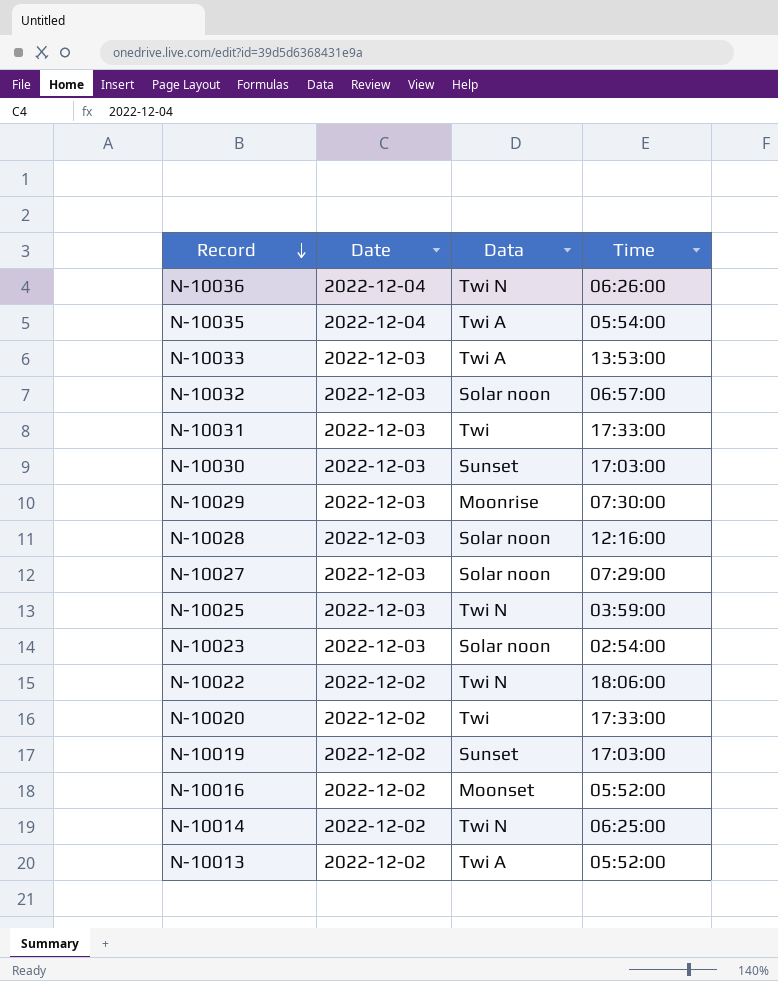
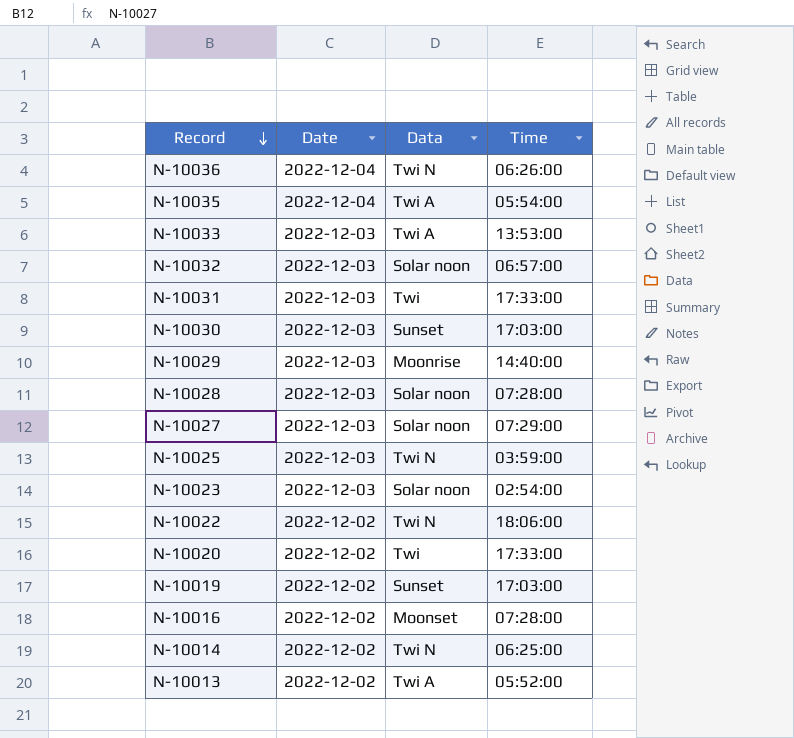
N-10029 | Time: 07:30:00 -> 14:40:00
N-10028 | Time: 12:16:00 -> 07:28:00
N-10016 | Time: 05:52:00 -> 07:28:00

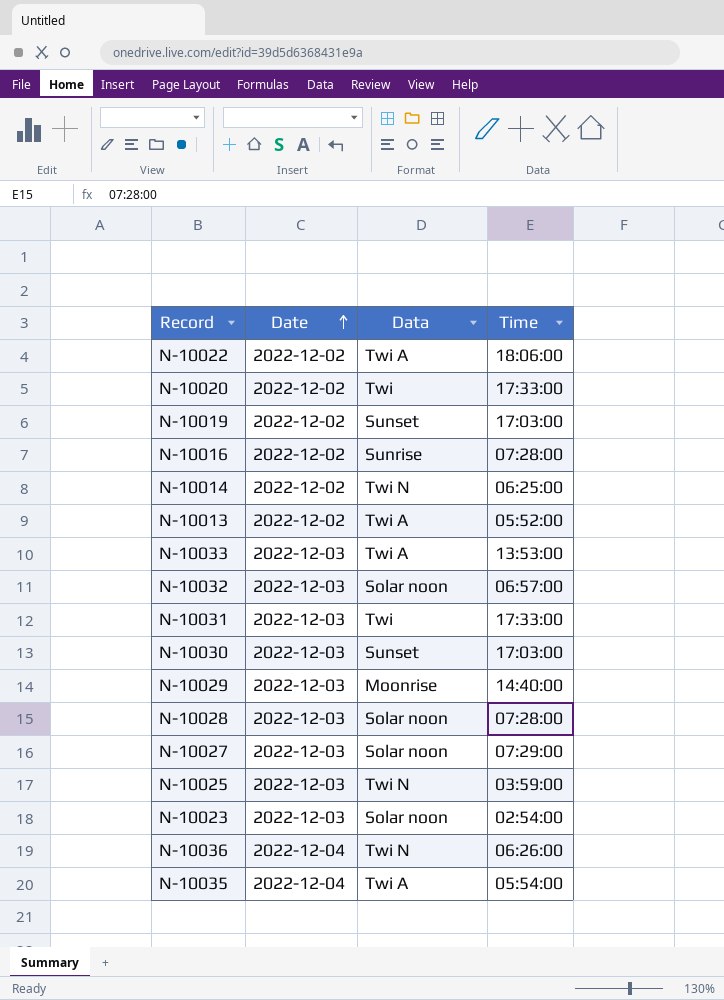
row order: Record descending -> Date ascending
N-10022 | Data: Twi N -> Twi A
N-10016 | Data: Moonset -> Sunrise

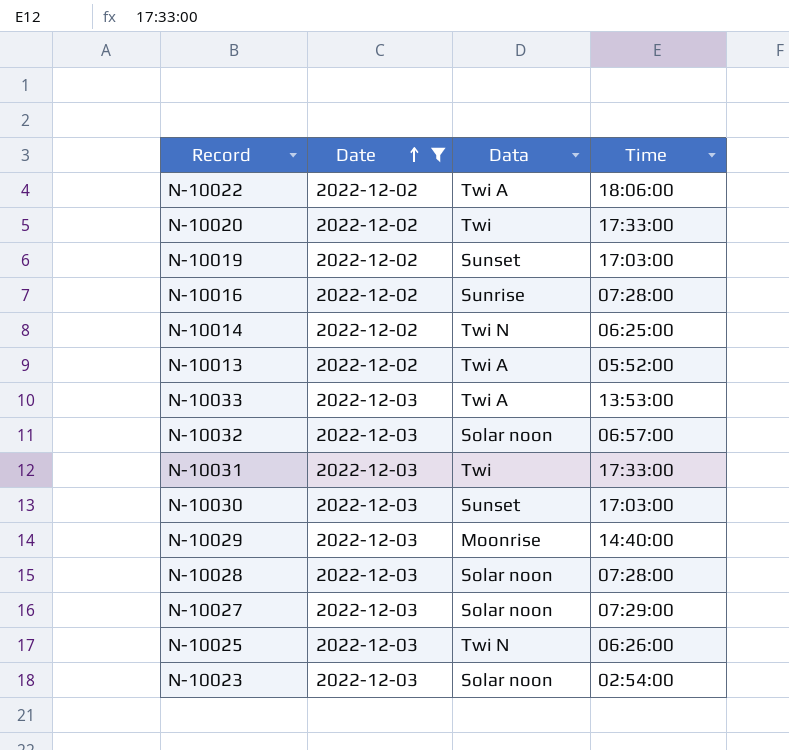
filter: none -> Date != 2022-12-04
N-10025 | Time: 03:59:00 -> 06:26:00

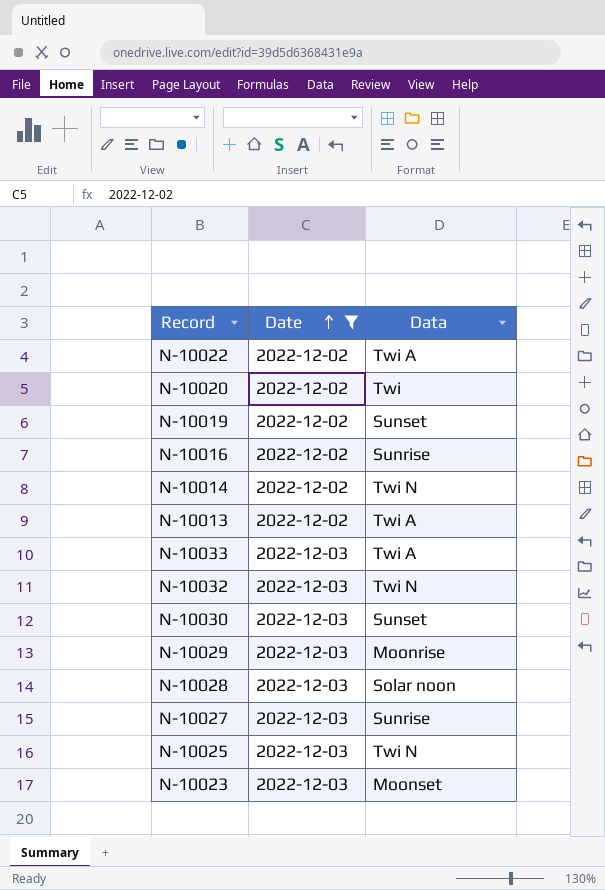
column Time | position: 4 -> none
row N-10031: 2022-12-03 | Twi | 17:33:00 -> none
N-10032 | Data: Solar noon -> Twi N
N-10027 | Data: Solar noon -> Sunrise
N-10023 | Data: Solar noon -> Moonset

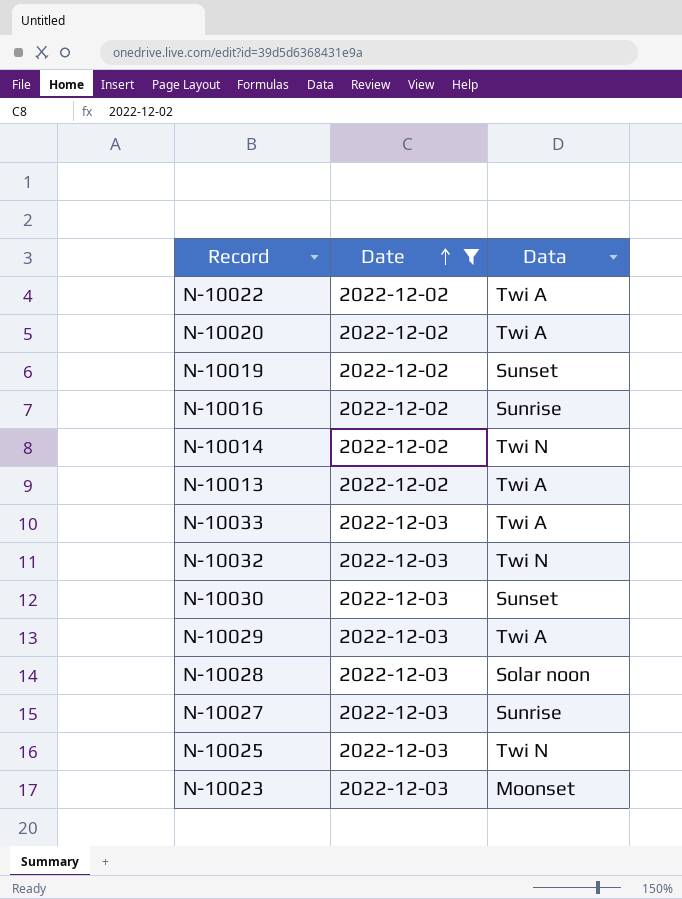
N-10020 | Data: Twi -> Twi A
N-10029 | Data: Moonrise -> Twi A

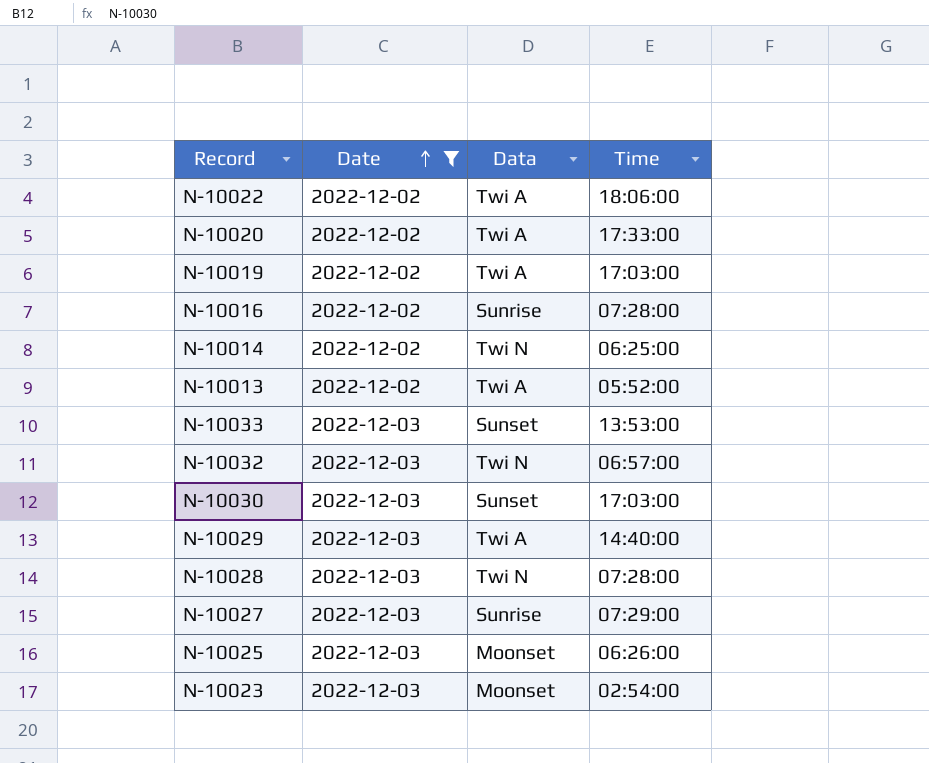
column Time | position: none -> 4
N-10019 | Data: Sunset -> Twi A
N-10033 | Data: Twi A -> Sunset
N-10028 | Data: Solar noon -> Twi N
N-10025 | Data: Twi N -> Moonset

